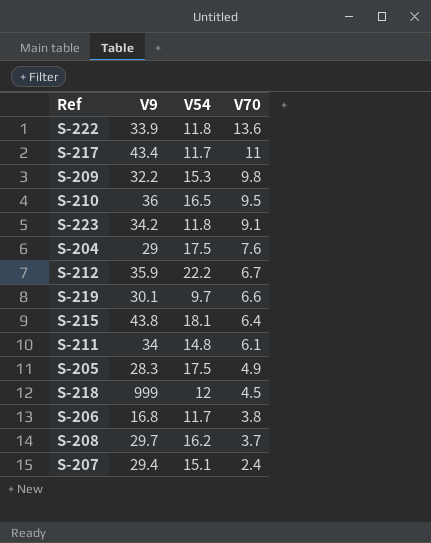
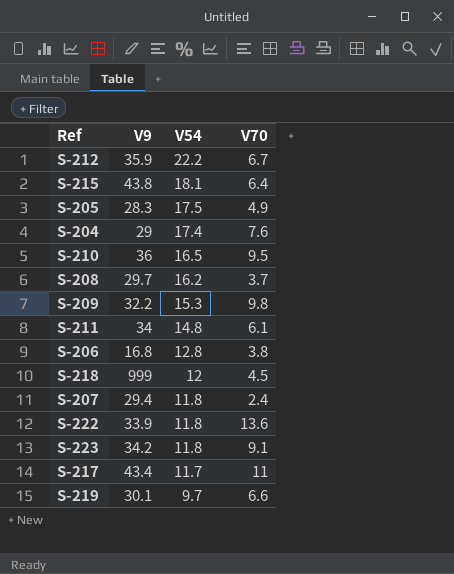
row order: V70 descending -> V54 descending
S-204 | V54: 17.5 -> 17.4
S-206 | V54: 11.7 -> 12.8
S-207 | V54: 15.1 -> 11.8

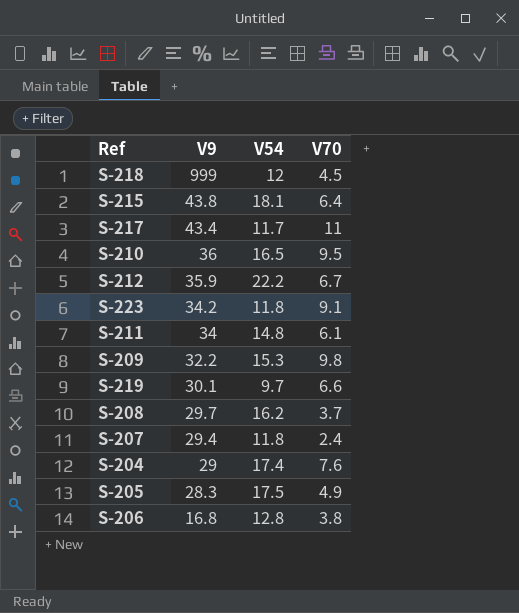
row order: V54 descending -> V9 descending
row S-222: 33.9 | 11.8 | 13.6 -> none

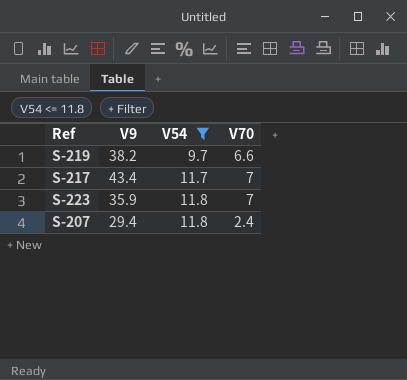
filter: none -> V54 <= 11.8
row order: V9 descending -> V54 ascending
S-219 | V9: 30.1 -> 38.2
S-217 | V70: 11 -> 7
S-223 | V9: 34.2 -> 35.9
S-223 | V70: 9.1 -> 7

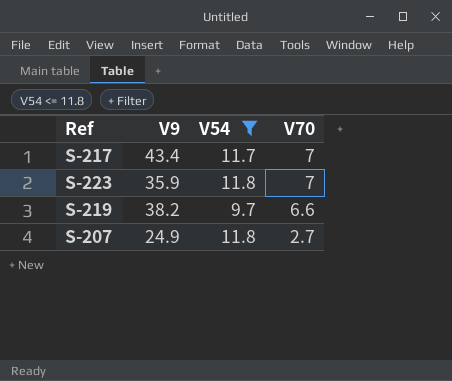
row order: V54 ascending -> V70 descending
S-207 | V9: 29.4 -> 24.9
S-207 | V70: 2.4 -> 2.7

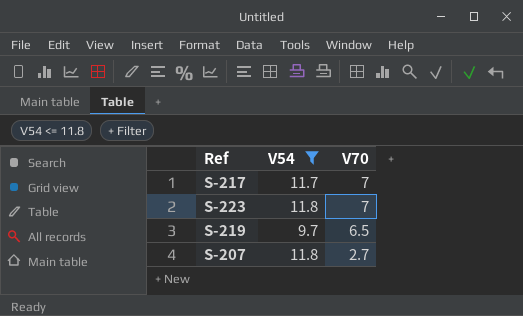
column V9 | position: 2 -> none
S-219 | V70: 6.6 -> 6.5

